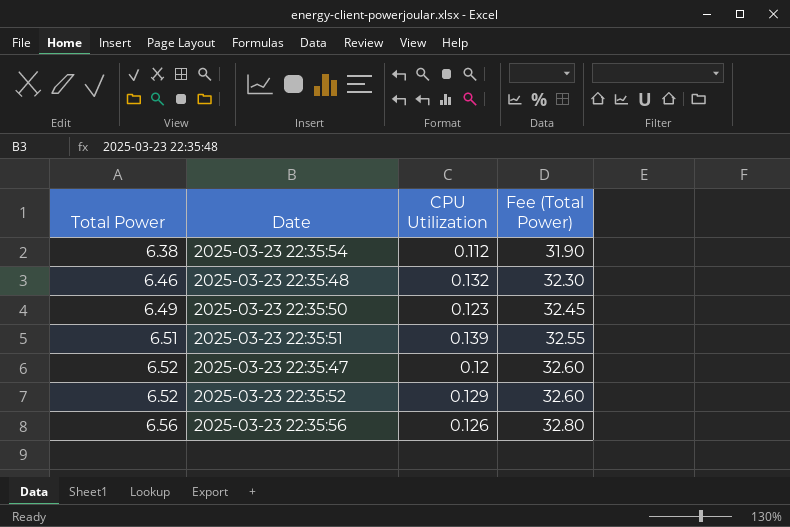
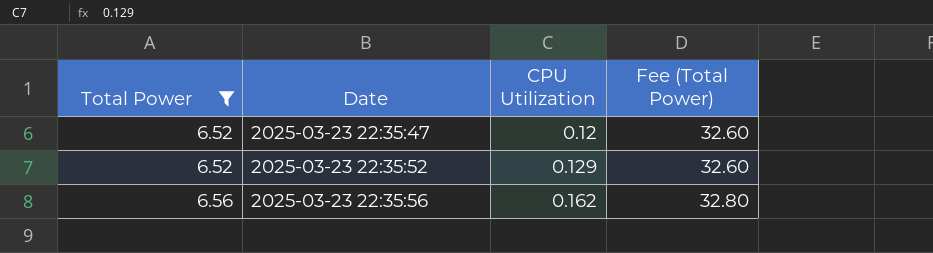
filter: none -> Total Power >= 6.52
2025-03-23 22:35:56 | CPU Utilization: 0.126 -> 0.162

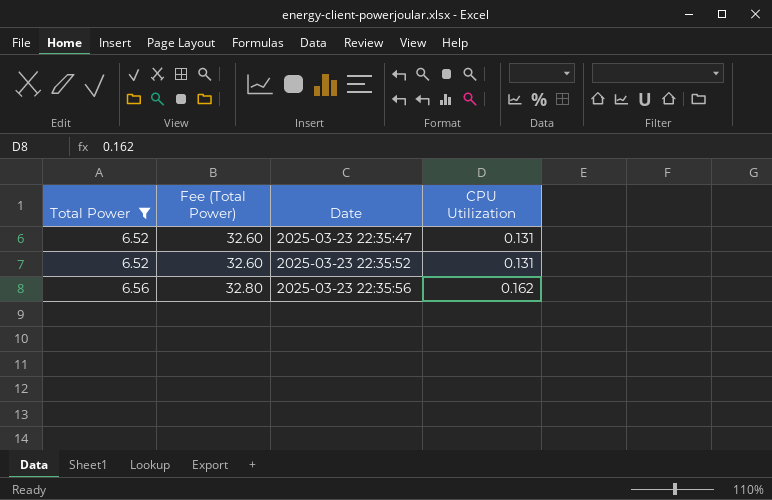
column Fee (Total Power) | position: 4 -> 2
2025-03-23 22:35:47 | CPU Utilization: 0.12 -> 0.131
2025-03-23 22:35:52 | CPU Utilization: 0.129 -> 0.131

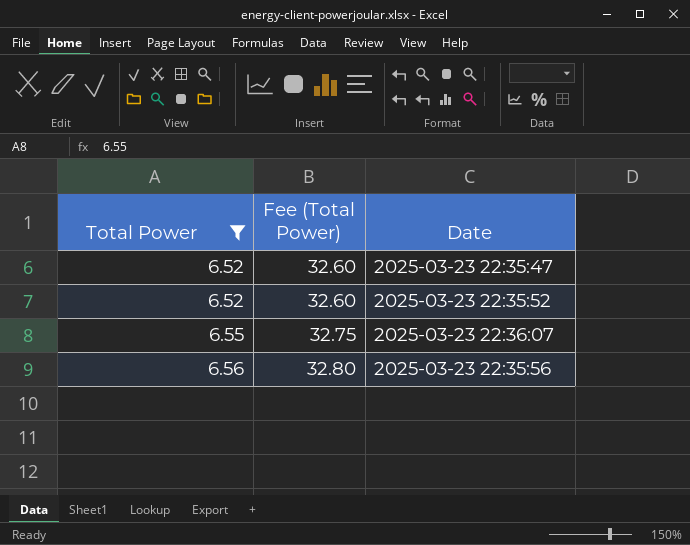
column CPU Utilization | position: 4 -> none
row 2025-03-23 22:36:07: none -> 6.55 | 32.75

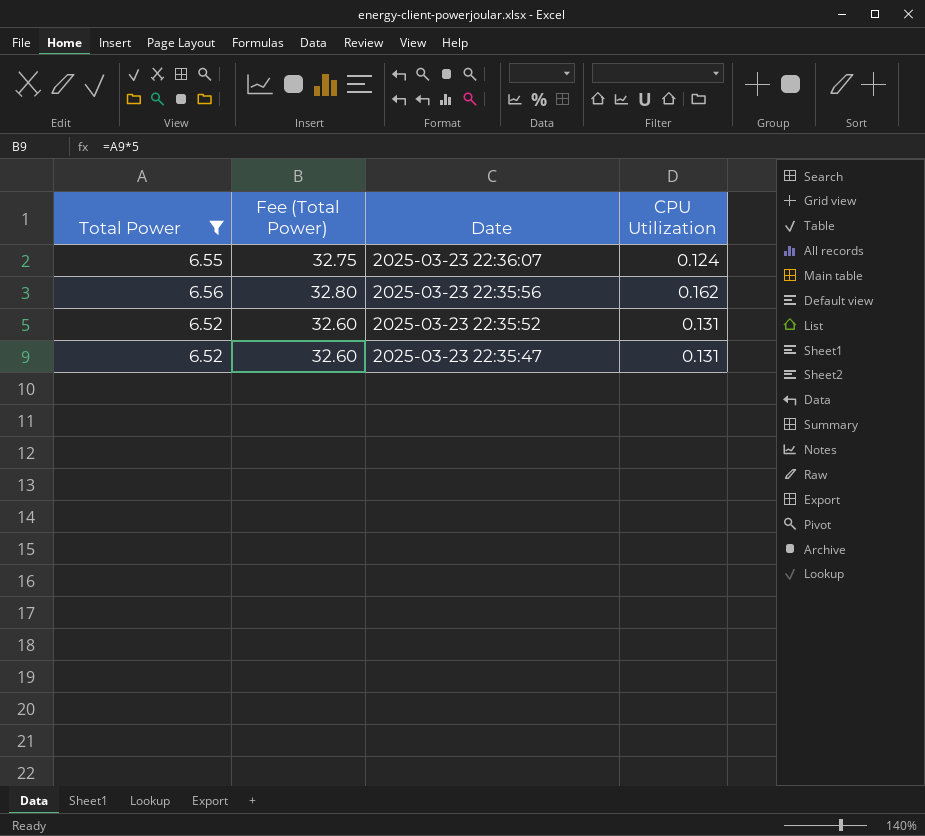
row order: Total Power ascending -> Date descending
column CPU Utilization | position: none -> 4

